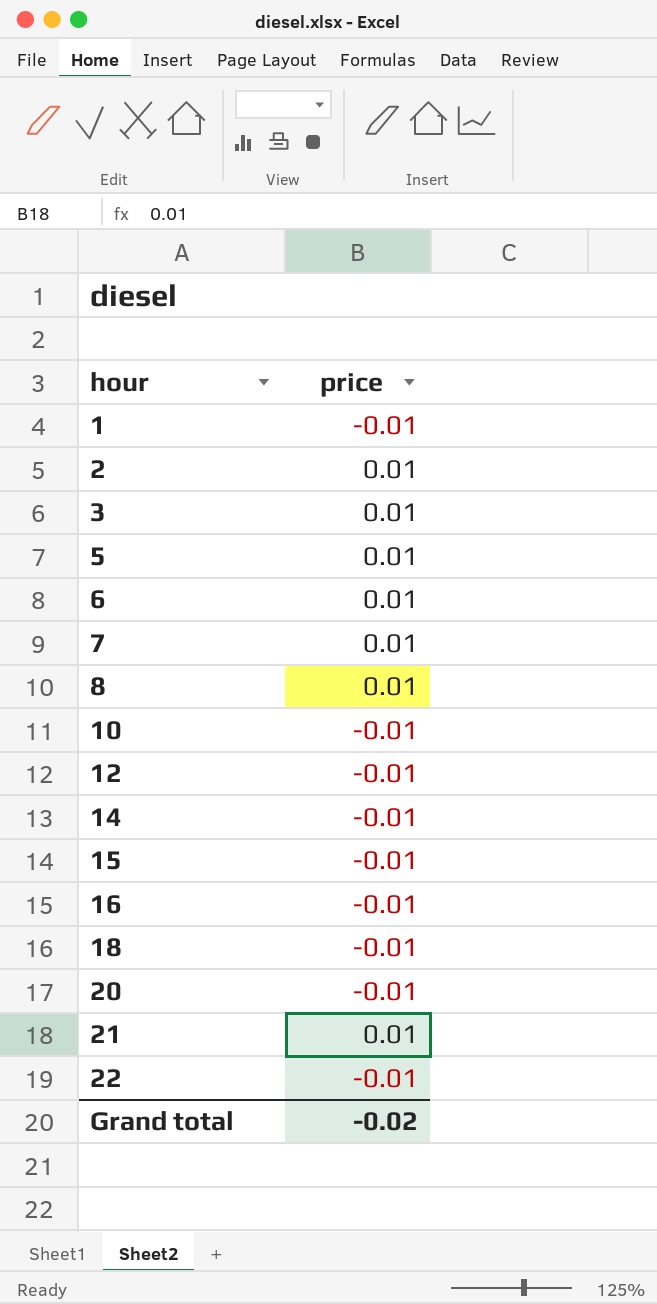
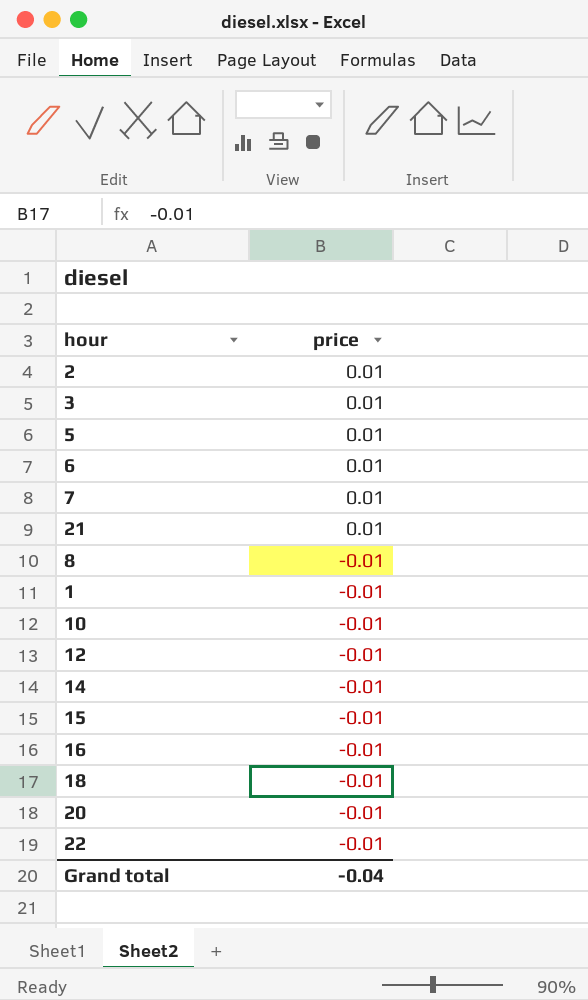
row order: hour ascending -> price descending
8 | price: 0.01 -> -0.01
Grand total | price: -0.02 -> -0.04

